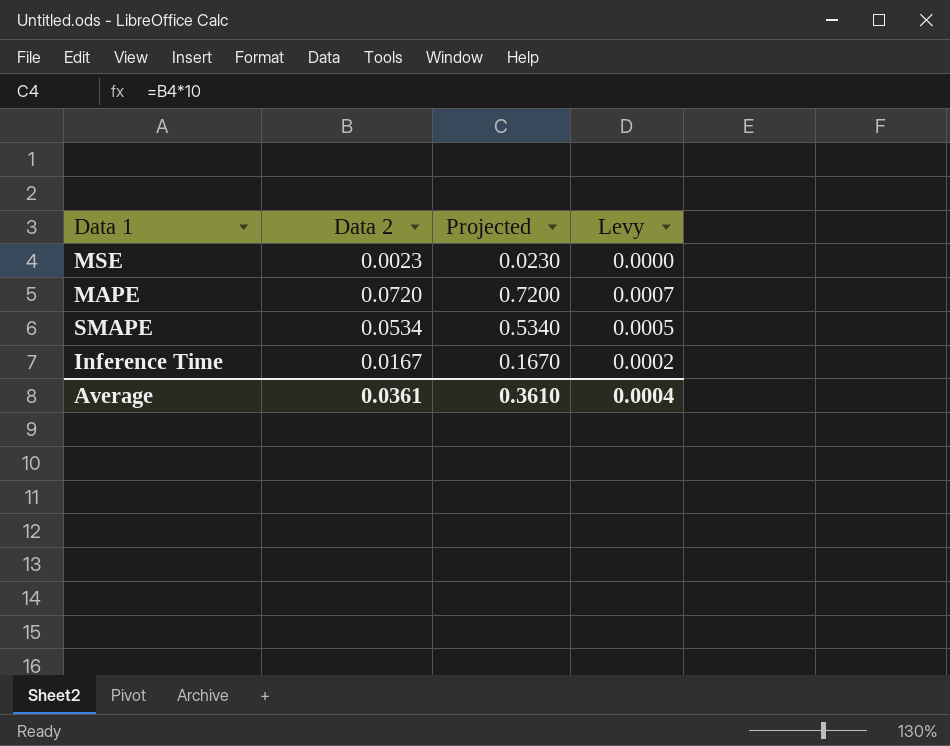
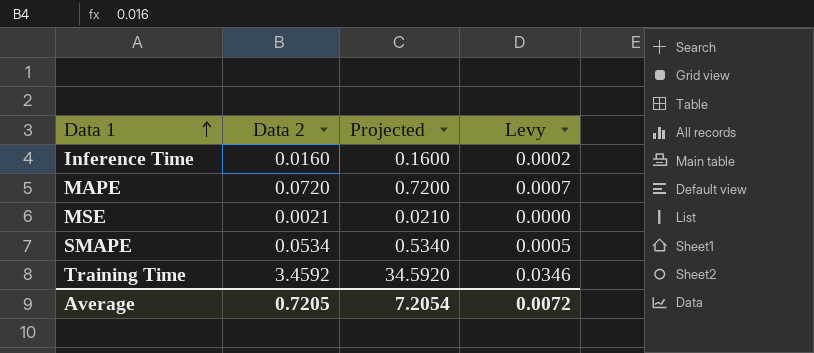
row order: none -> Data 1 ascending
Inference Time | Data 2: 0.0167 -> 0.0160
Inference Time | Projected: 0.1670 -> 0.1600
MSE | Data 2: 0.0023 -> 0.0021
MSE | Projected: 0.0230 -> 0.0210
row Training Time: none -> 3.4592 | 34.5920 | 0.0346
Average | Data 2: 0.0361 -> 0.7205
Average | Projected: 0.3610 -> 7.2054
Average | Levy: 0.0004 -> 0.0072

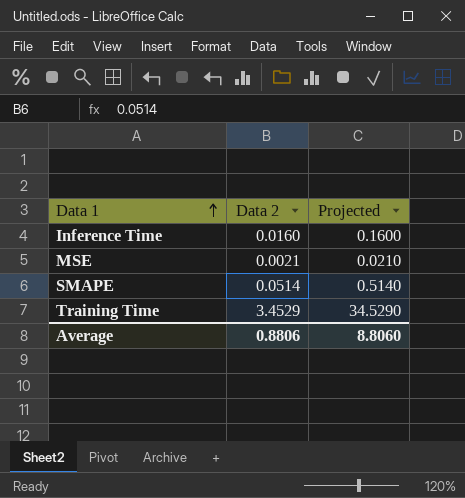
column Levy | formula: [Data 2] * 0.01 -> none
row MAPE: 0.0720 | 0.7200 | 0.0007 -> none
SMAPE | Data 2: 0.0534 -> 0.0514
SMAPE | Projected: 0.5340 -> 0.5140
Training Time | Data 2: 3.4592 -> 3.4529
Training Time | Projected: 34.5920 -> 34.5290
Average | Data 2: 0.7205 -> 0.8806
Average | Projected: 7.2054 -> 8.8060

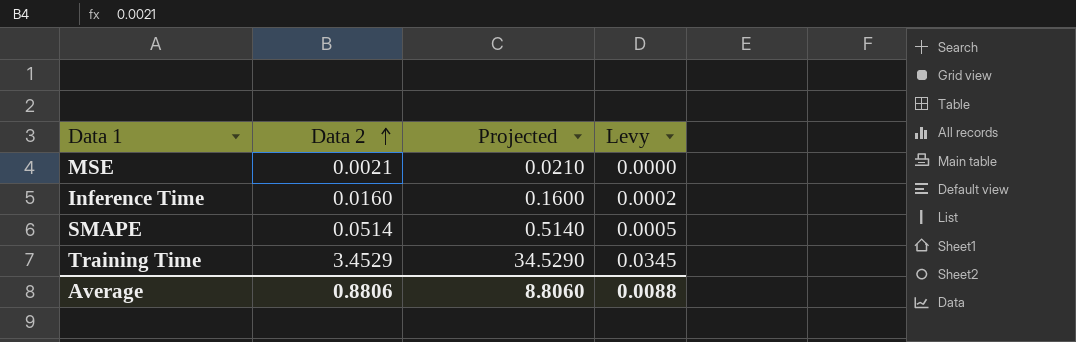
row order: Data 1 ascending -> Data 2 ascending
column Levy | formula: none -> [Data 2] * 0.01

